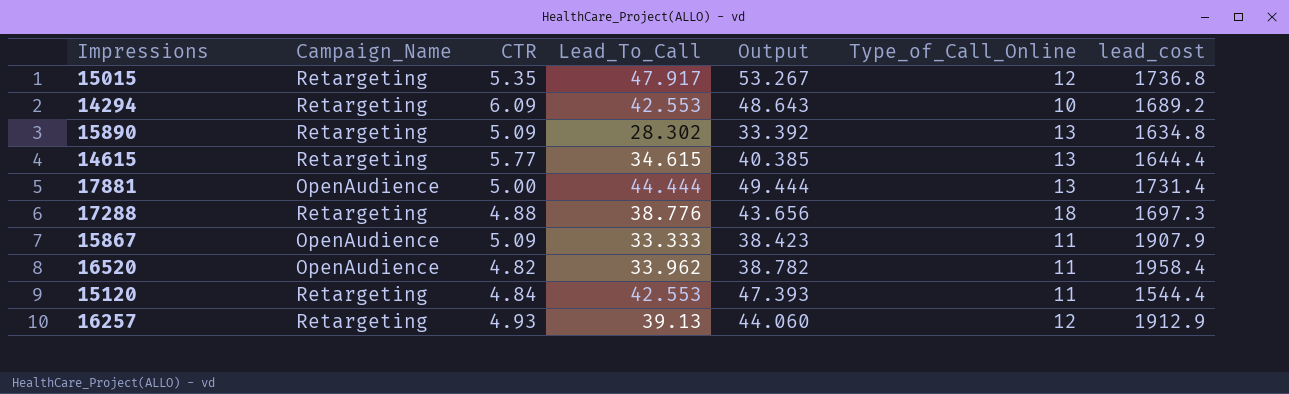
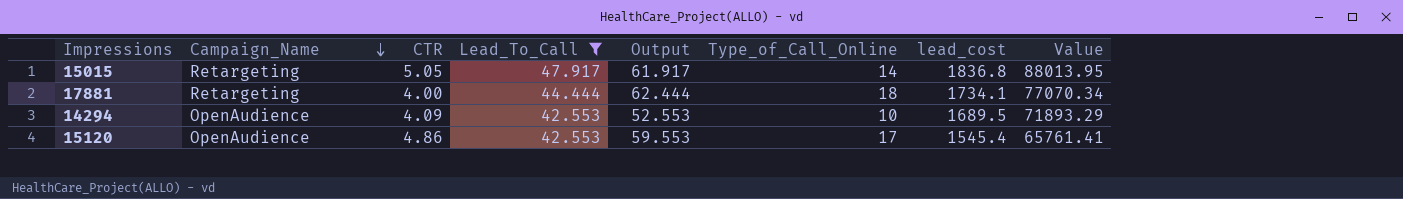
filter: none -> Lead_To_Call >= 42.553
row order: none -> Campaign_Name descending
column Output | formula: [CTR] + [Lead_To_Call] -> [Lead_To_Call] + [Type_of_Call_Online]
column Value | formula: none -> [Lead_To_Call] * [lead_cost]
15015 | CTR: 5.35 -> 5.05
15015 | Type_of_Call_Online: 12 -> 14
15015 | lead_cost: 1736.8 -> 1836.8
17881 | Campaign_Name: OpenAudience -> Retargeting
17881 | CTR: 5.00 -> 4.00
17881 | Type_of_Call_Online: 13 -> 18
17881 | lead_cost: 1731.4 -> 1734.1
14294 | Campaign_Name: Retargeting -> OpenAudience
14294 | CTR: 6.09 -> 4.09
14294 | lead_cost: 1689.2 -> 1689.5
15120 | Campaign_Name: Retargeting -> OpenAudience
15120 | CTR: 4.84 -> 4.86
15120 | Type_of_Call_Online: 11 -> 17
15120 | lead_cost: 1544.4 -> 1545.4

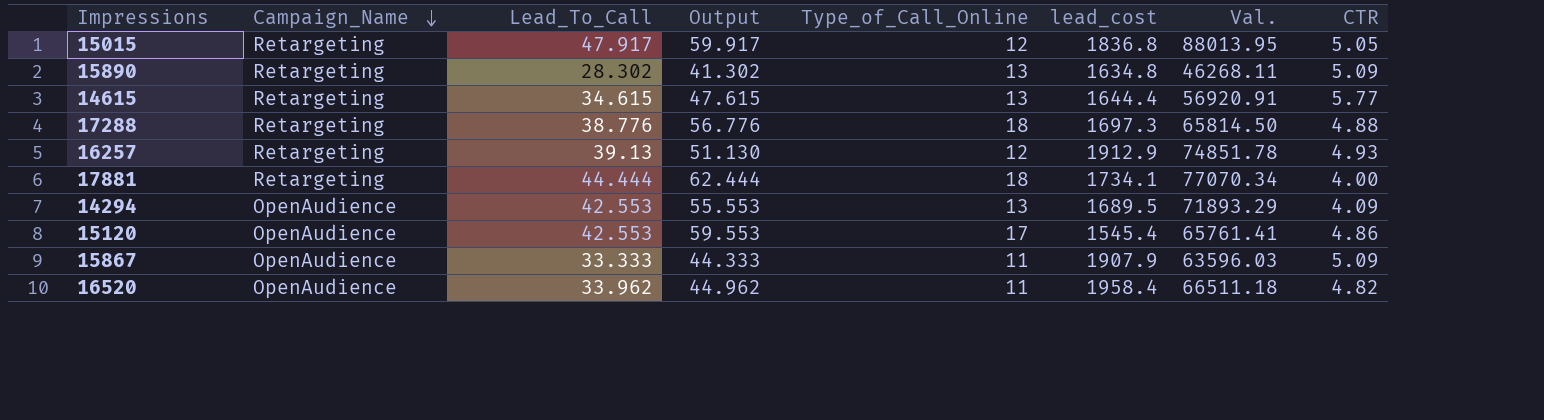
filter: Lead_To_Call >= 42.553 -> none
column name: Value -> Val.
column CTR | position: 3 -> 8
15015 | Output: 61.917 -> 59.917
15015 | Type_of_Call_Online: 14 -> 12
14294 | Output: 52.553 -> 55.553
14294 | Type_of_Call_Online: 10 -> 13

